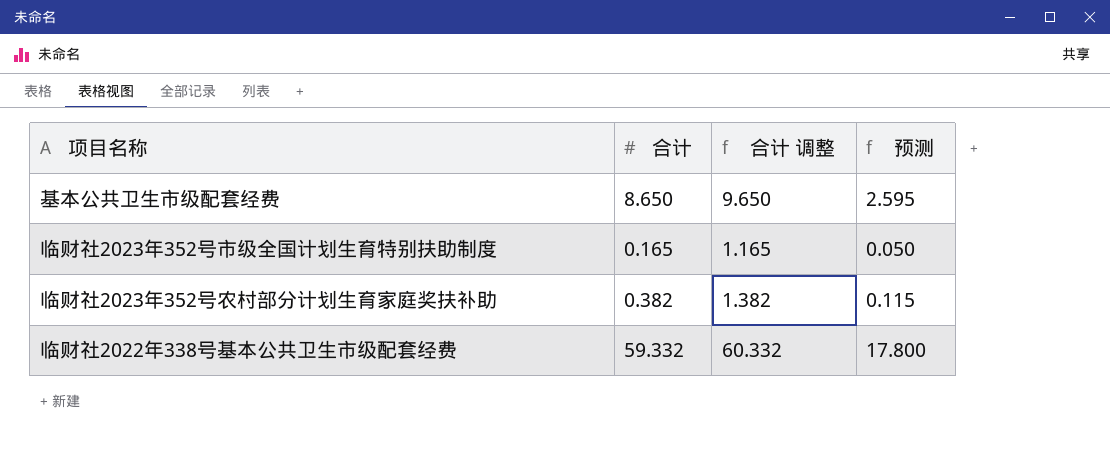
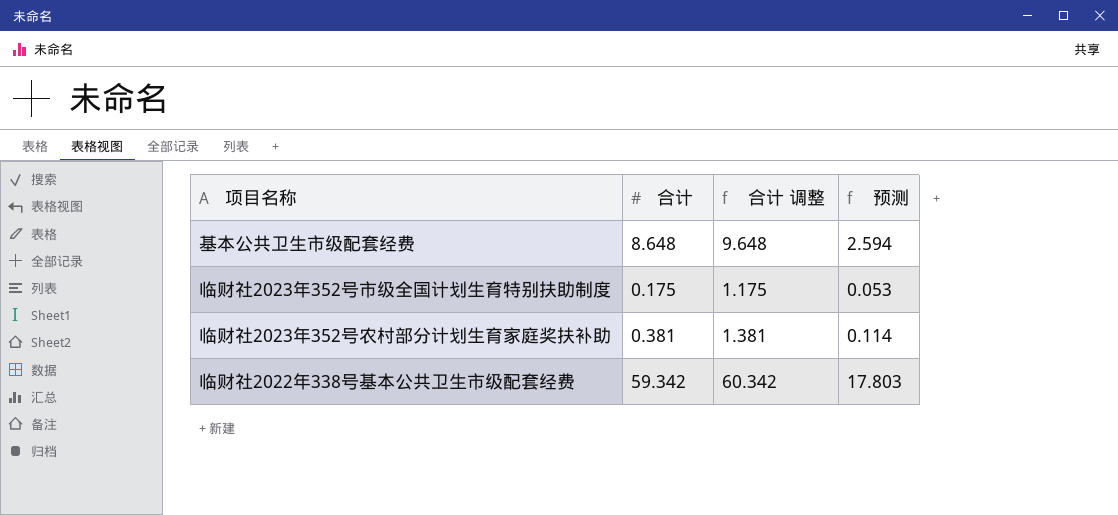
基本公共卫生市级配套经费 | 合计: 8.650 -> 8.648
基本公共卫生市级配套经费 | 合计 调整: 9.650 -> 9.648
基本公共卫生市级配套经费 | 预测: 2.595 -> 2.594
临财社2023年352号市级全国计划生育特别扶助制度 | 合计: 0.165 -> 0.175
临财社2023年352号市级全国计划生育特别扶助制度 | 合计 调整: 1.165 -> 1.175
临财社2023年352号市级全国计划生育特别扶助制度 | 预测: 0.050 -> 0.053
临财社2023年352号农村部分计划生育家庭奖扶补助 | 合计: 0.382 -> 0.381
临财社2023年352号农村部分计划生育家庭奖扶补助 | 合计 调整: 1.382 -> 1.381
临财社2023年352号农村部分计划生育家庭奖扶补助 | 预测: 0.115 -> 0.114
临财社2022年338号基本公共卫生市级配套经费 | 合计: 59.332 -> 59.342
临财社2022年338号基本公共卫生市级配套经费 | 合计 调整: 60.332 -> 60.342
临财社2022年338号基本公共卫生市级配套经费 | 预测: 17.800 -> 17.803

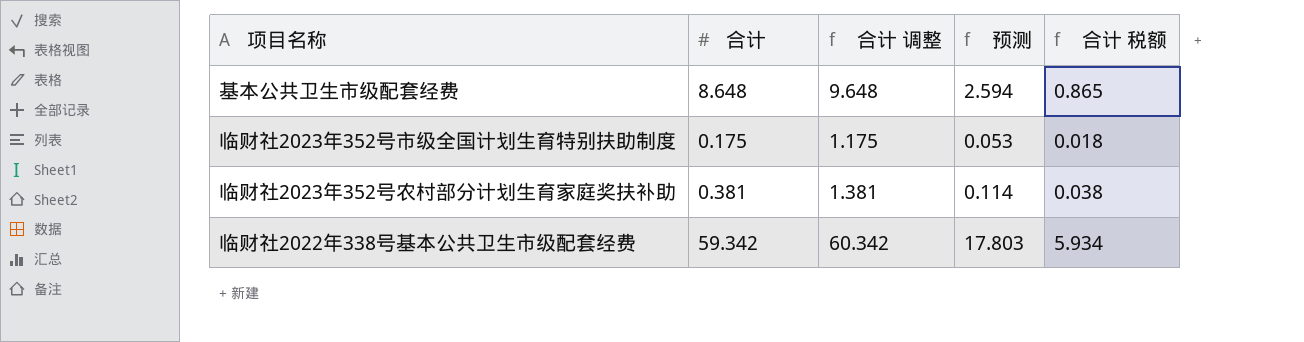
column 合计 税额 | formula: none -> [合计] * 0.1

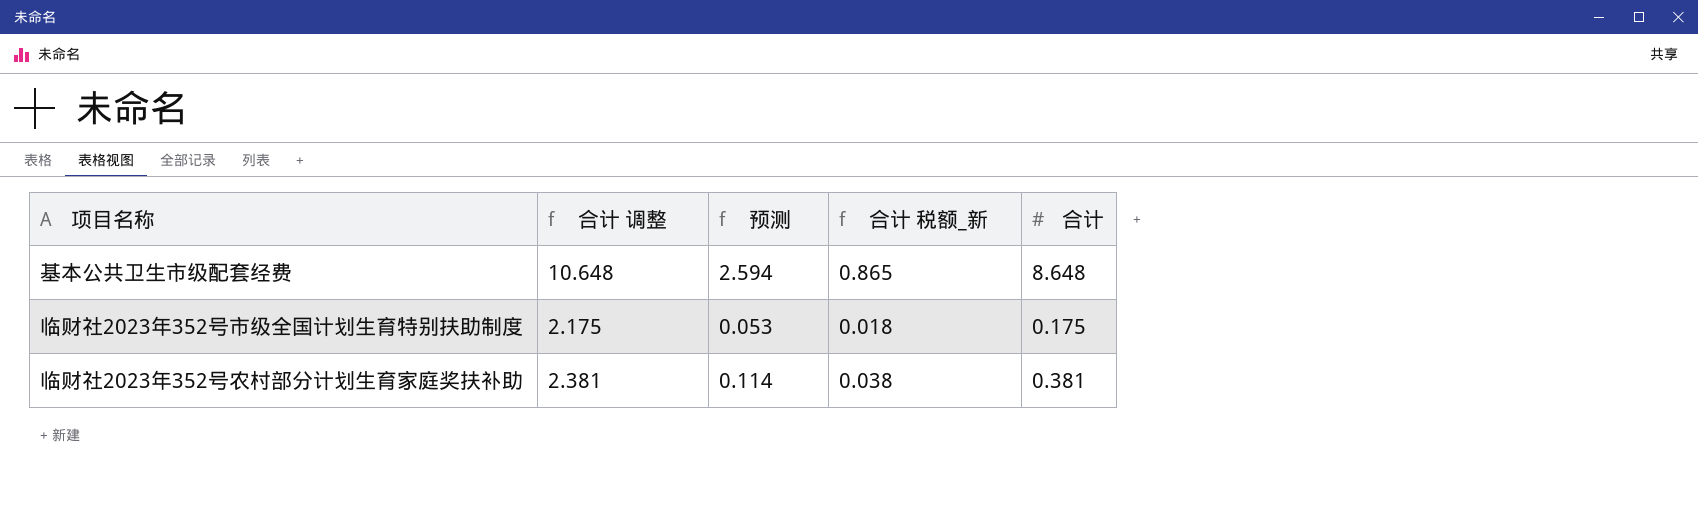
column 合计 调整 | formula: [合计] + 1 -> [合计] + 2
column name: 合计 税额 -> 合计 税额_新
column 合计 | position: 2 -> 5
row 临财社2022年338号基本公共卫生市级配套经费: 59.342 | 60.342 | 17.803 | 5.934 -> none

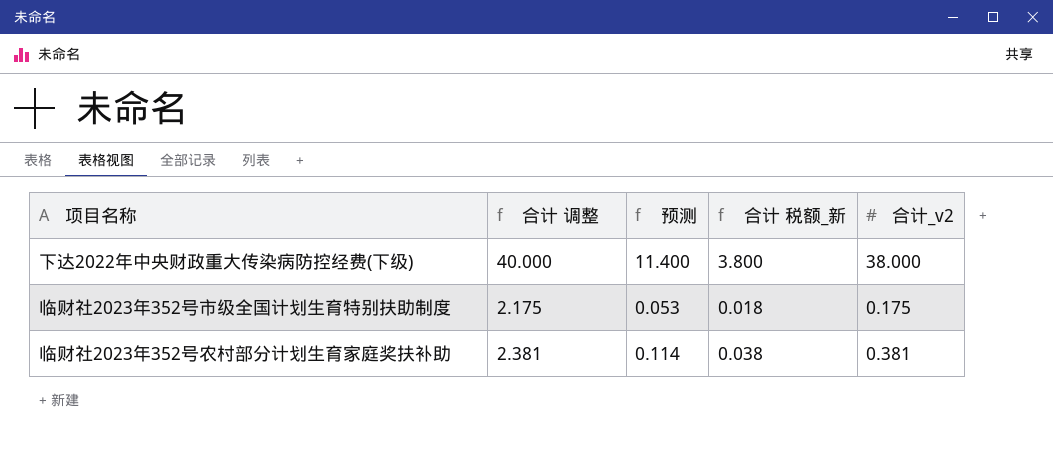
column name: 合计 -> 合计_v2
row 基本公共卫生市级配套经费: 10.648 | 2.594 | 0.865 | 8.648 -> none
row 下达2022年中央财政重大传染病防控经费(下级): none -> 40.000 | 11.400 | 3.800 | 38.000

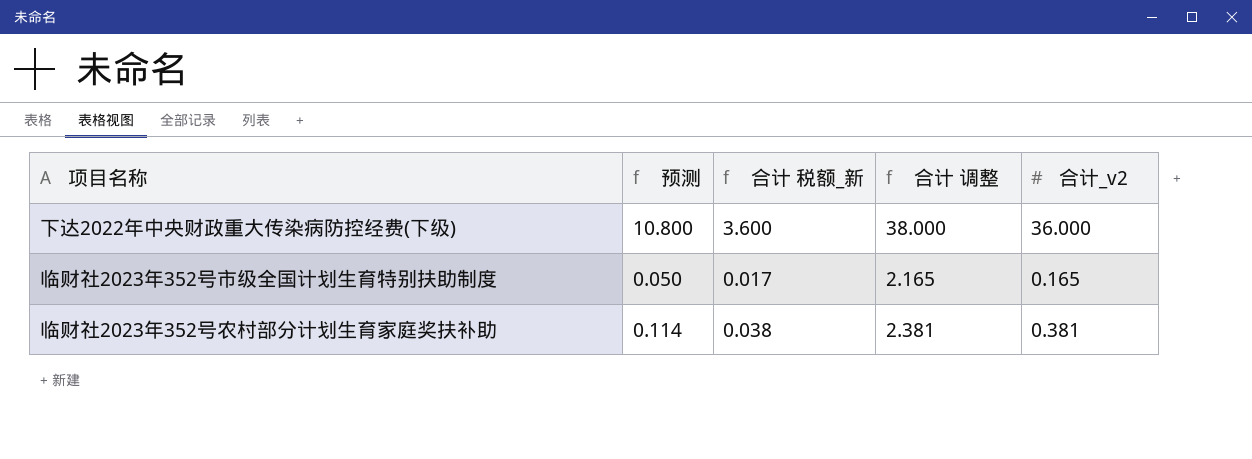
column 合计 调整 | position: 2 -> 4
下达2022年中央财政重大传染病防控经费(下级) | 预测: 11.400 -> 10.800
下达2022年中央财政重大传染病防控经费(下级) | 合计 税额_新: 3.800 -> 3.600
下达2022年中央财政重大传染病防控经费(下级) | 合计 调整: 40.000 -> 38.000
下达2022年中央财政重大传染病防控经费(下级) | 合计_v2: 38.000 -> 36.000
临财社2023年352号市级全国计划生育特别扶助制度 | 预测: 0.053 -> 0.050
临财社2023年352号市级全国计划生育特别扶助制度 | 合计 税额_新: 0.018 -> 0.017
临财社2023年352号市级全国计划生育特别扶助制度 | 合计 调整: 2.175 -> 2.165
临财社2023年352号市级全国计划生育特别扶助制度 | 合计_v2: 0.175 -> 0.165

